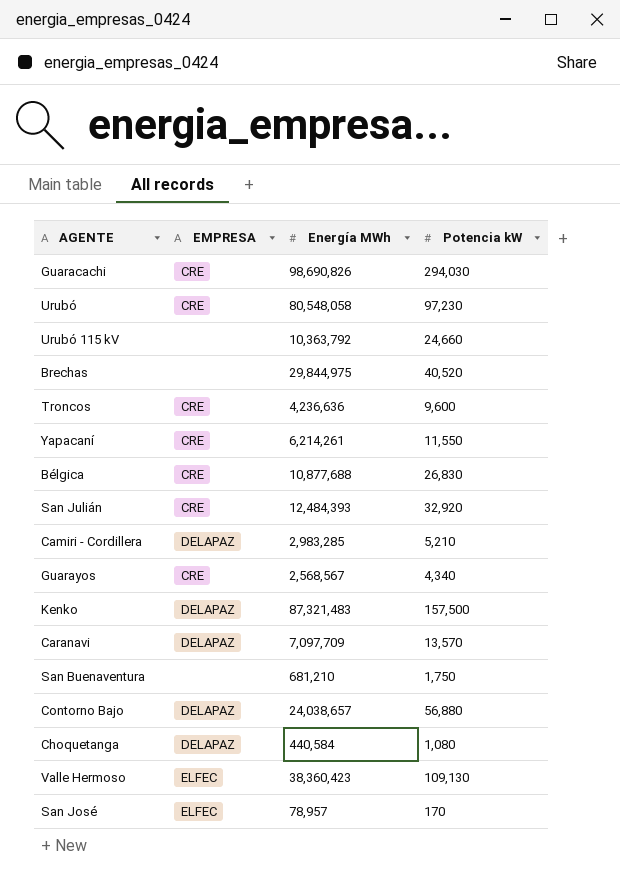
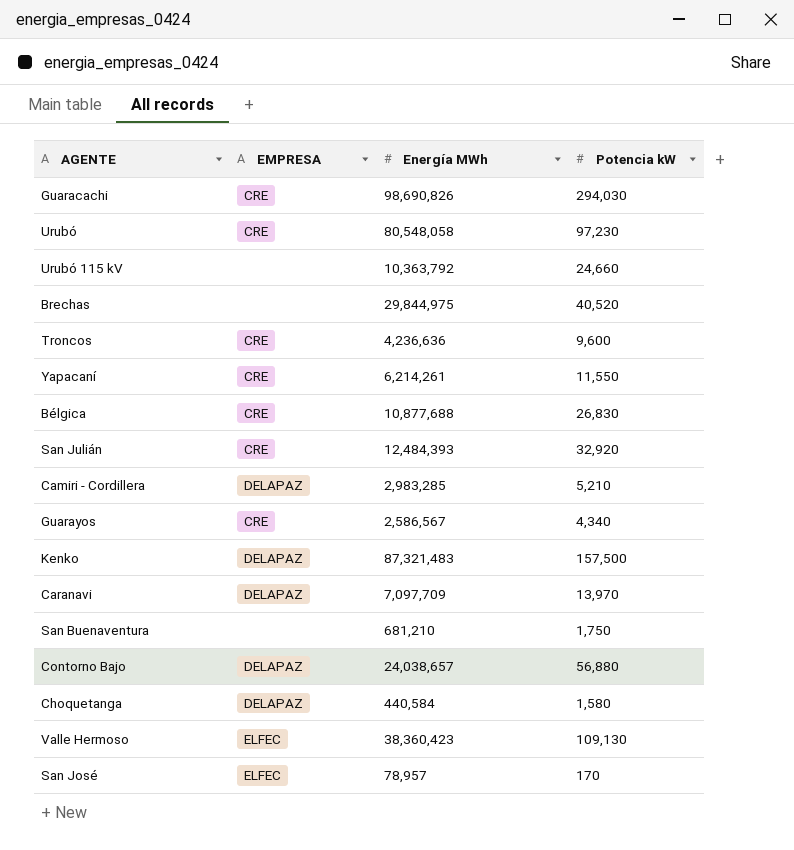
Guarayos | Energía MWh: 2,568,567 -> 2,586,567
Caranavi | Potencia kW: 13,570 -> 13,970
Choquetanga | Potencia kW: 1,080 -> 1,580

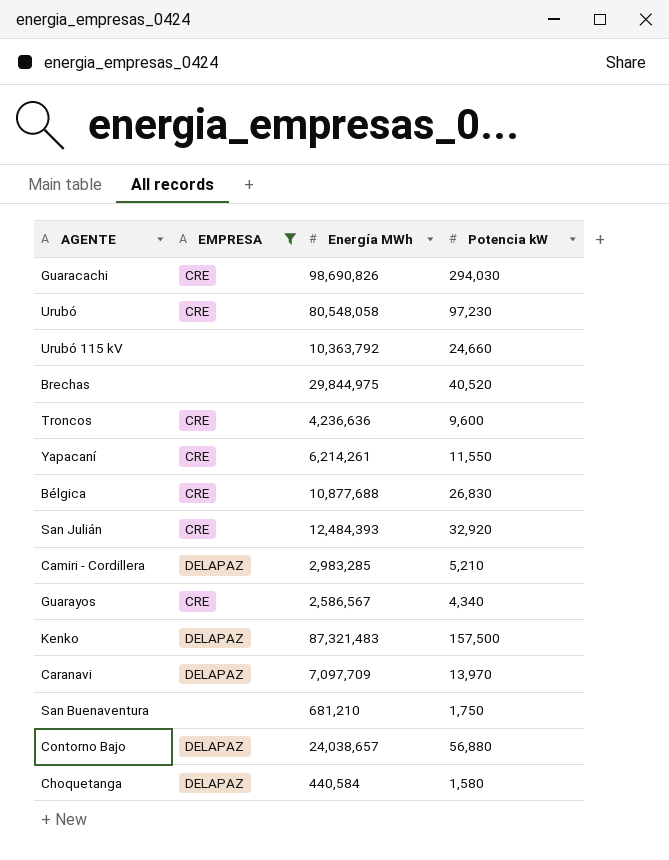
filter: none -> EMPRESA != ELFEC

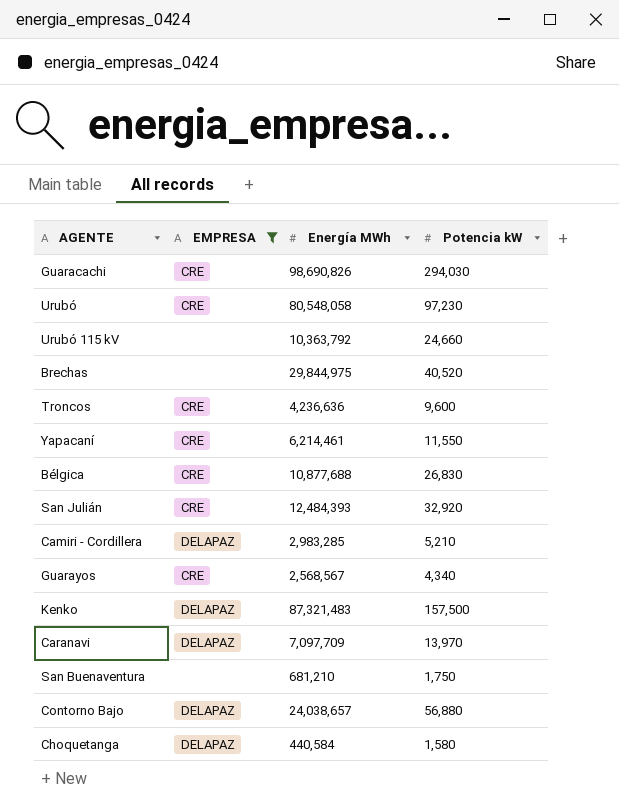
Yapacaní | Energía MWh: 6,214,261 -> 6,214,461
Guarayos | Energía MWh: 2,586,567 -> 2,568,567

